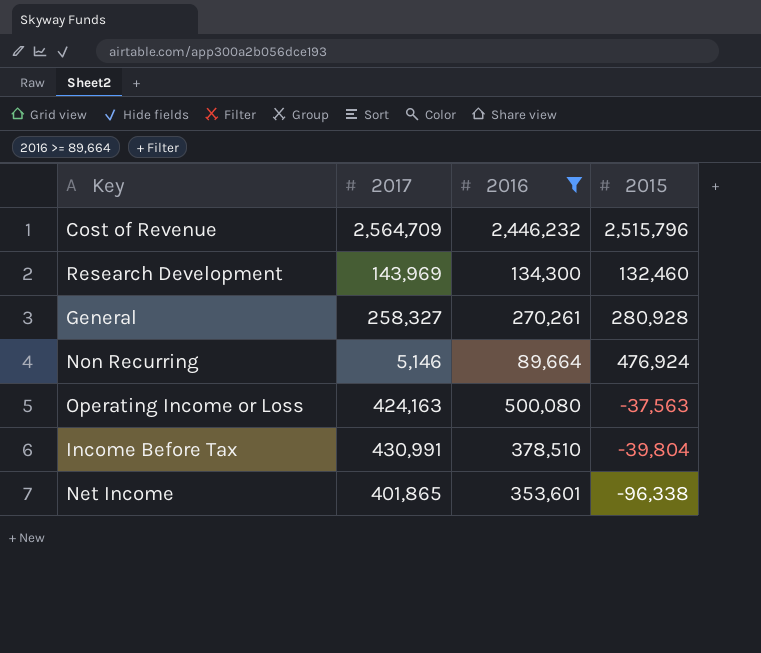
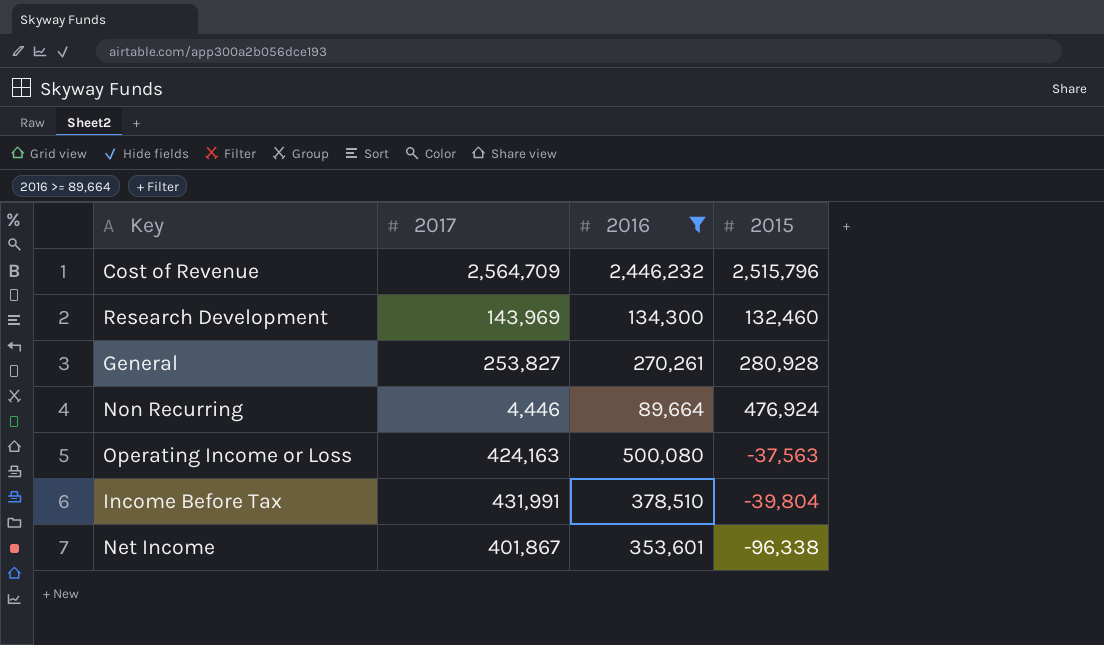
General | 2017: 258,327 -> 253,827
Non Recurring | 2017: 5,146 -> 4,446
Income Before Tax | 2017: 430,991 -> 431,991
Net Income | 2017: 401,865 -> 401,867

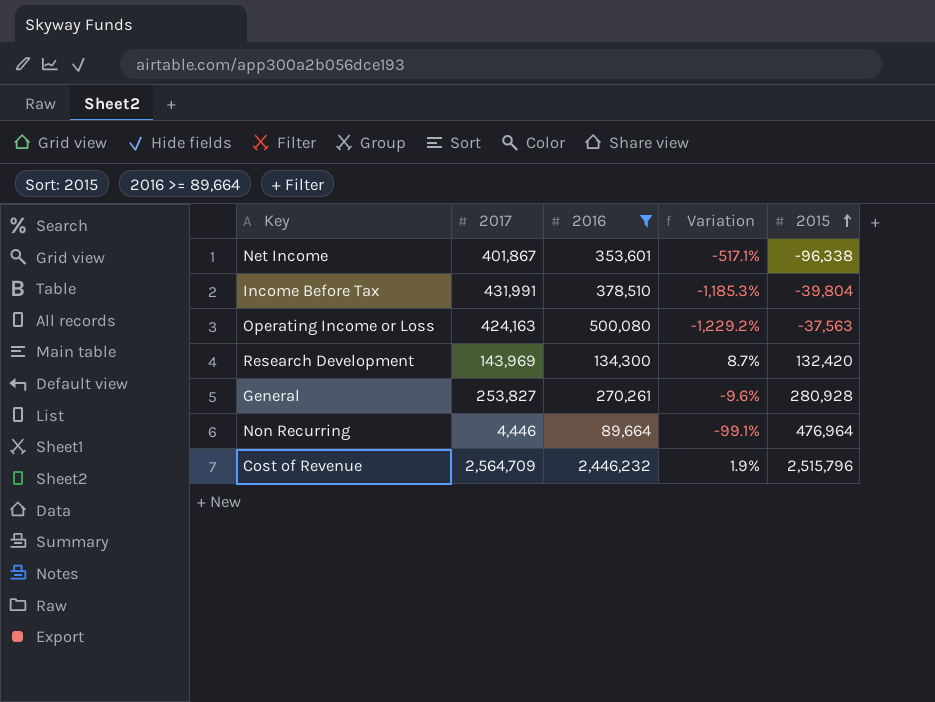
row order: none -> 2015 ascending
column Variation | formula: none -> ([2017] - [2015]) / [2015]
Research Development | 2015: 132,460 -> 132,420
Non Recurring | 2015: 476,924 -> 476,964

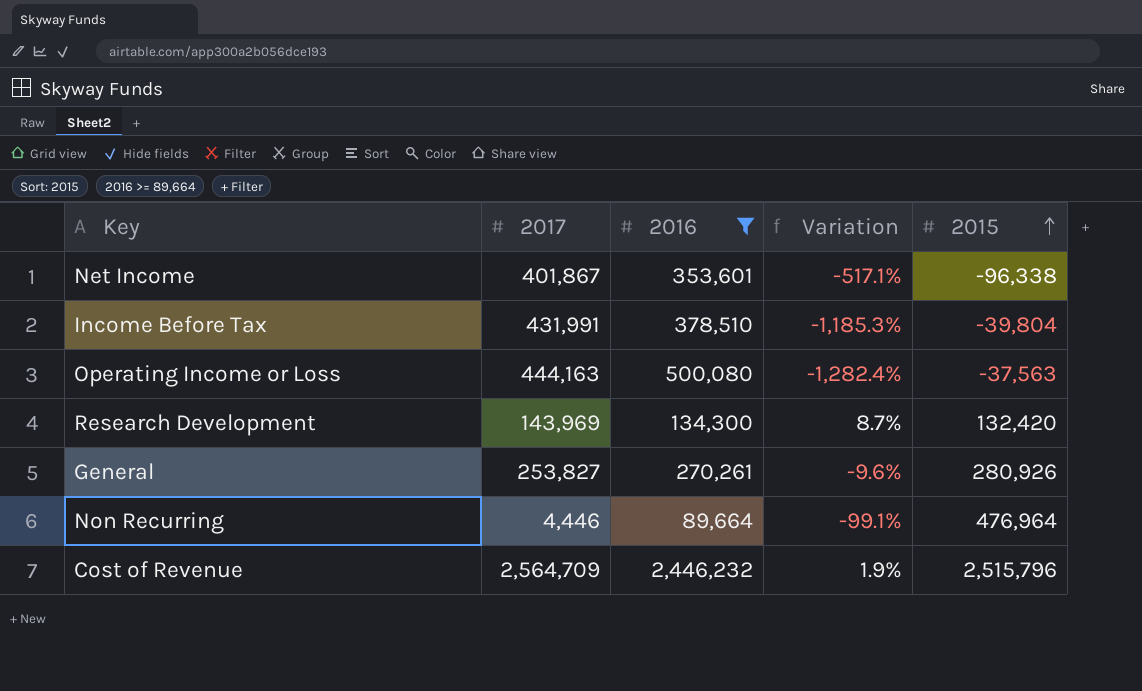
Operating Income or Loss | 2017: 424,163 -> 444,163
Operating Income or Loss | Variation: -1,229.2% -> -1,282.4%
General | 2015: 280,928 -> 280,926

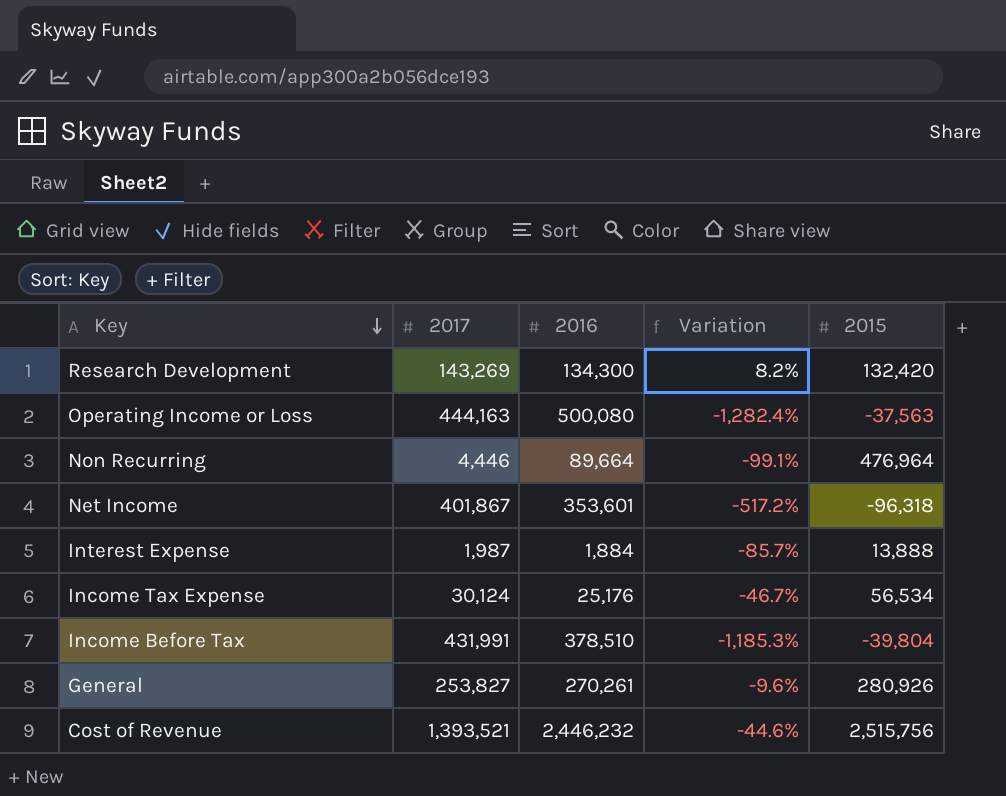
filter: 2016 >= 89,664 -> none
row order: 2015 ascending -> Key descending
Research Development | 2017: 143,969 -> 143,269
Research Development | Variation: 8.7% -> 8.2%
Net Income | Variation: -517.1% -> -517.2%
Net Income | 2015: -96,338 -> -96,318
Cost of Revenue | 2017: 2,564,709 -> 1,393,521
Cost of Revenue | Variation: 1.9% -> -44.6%
Cost of Revenue | 2015: 2,515,796 -> 2,515,756

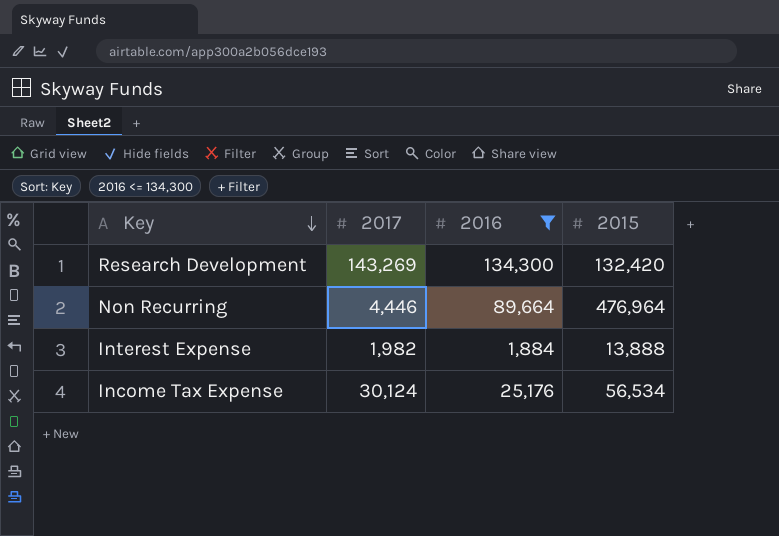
filter: none -> 2016 <= 134,300
column Variation | formula: ([2017] - [2015]) / [2015] -> none
Interest Expense | 2017: 1,987 -> 1,982

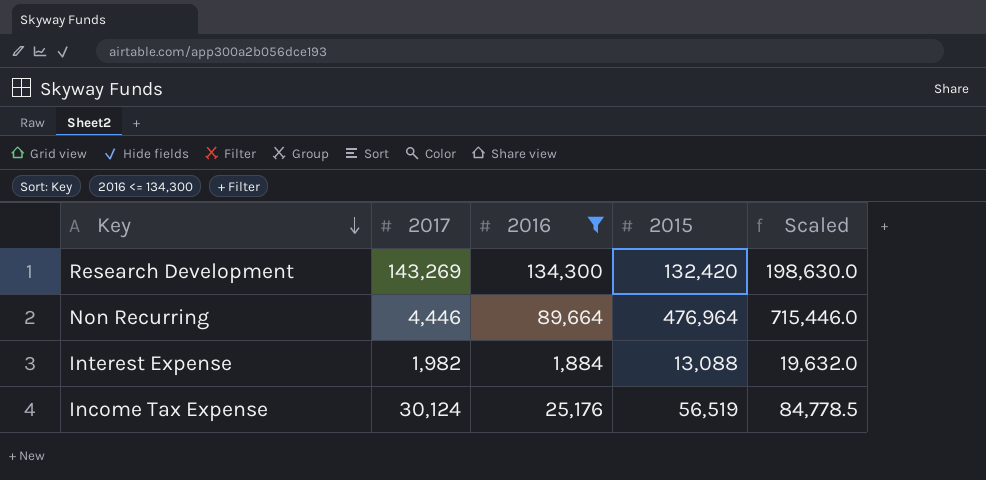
column Scaled | formula: none -> [2015] * 1.5
Interest Expense | 2015: 13,888 -> 13,088
Income Tax Expense | 2015: 56,534 -> 56,519

